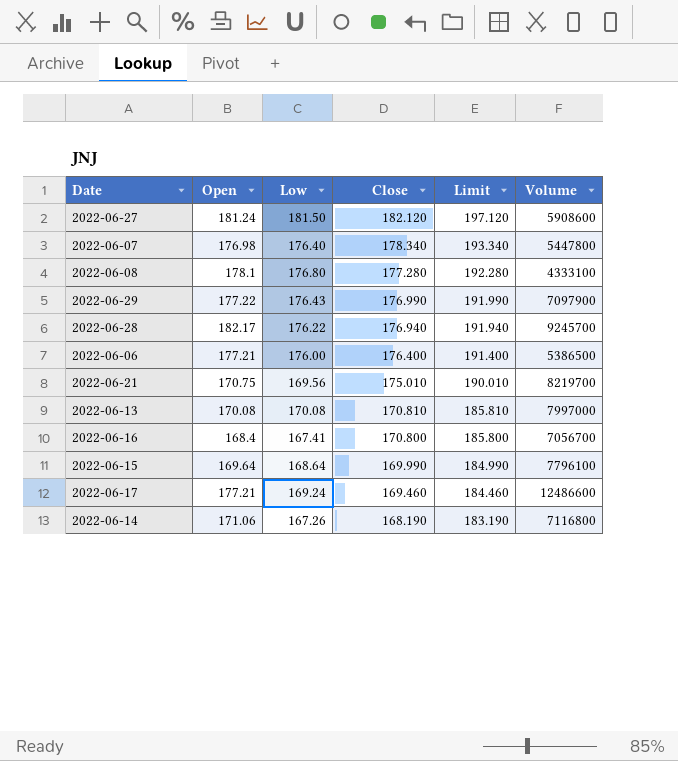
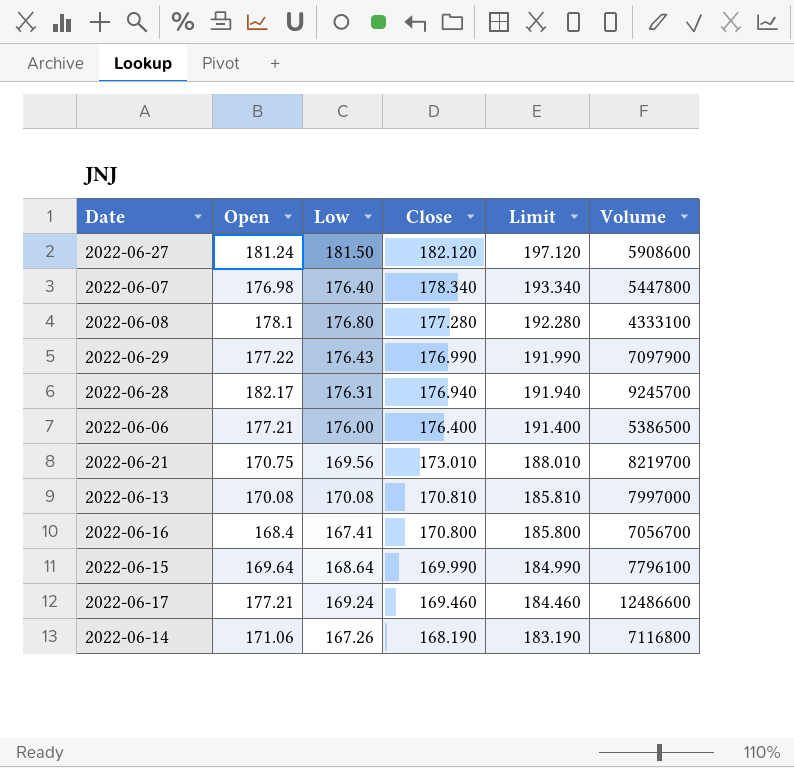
2022-06-28 | Low: 176.22 -> 176.31
2022-06-21 | Close: 175.010 -> 173.010
2022-06-21 | Limit: 190.010 -> 188.010

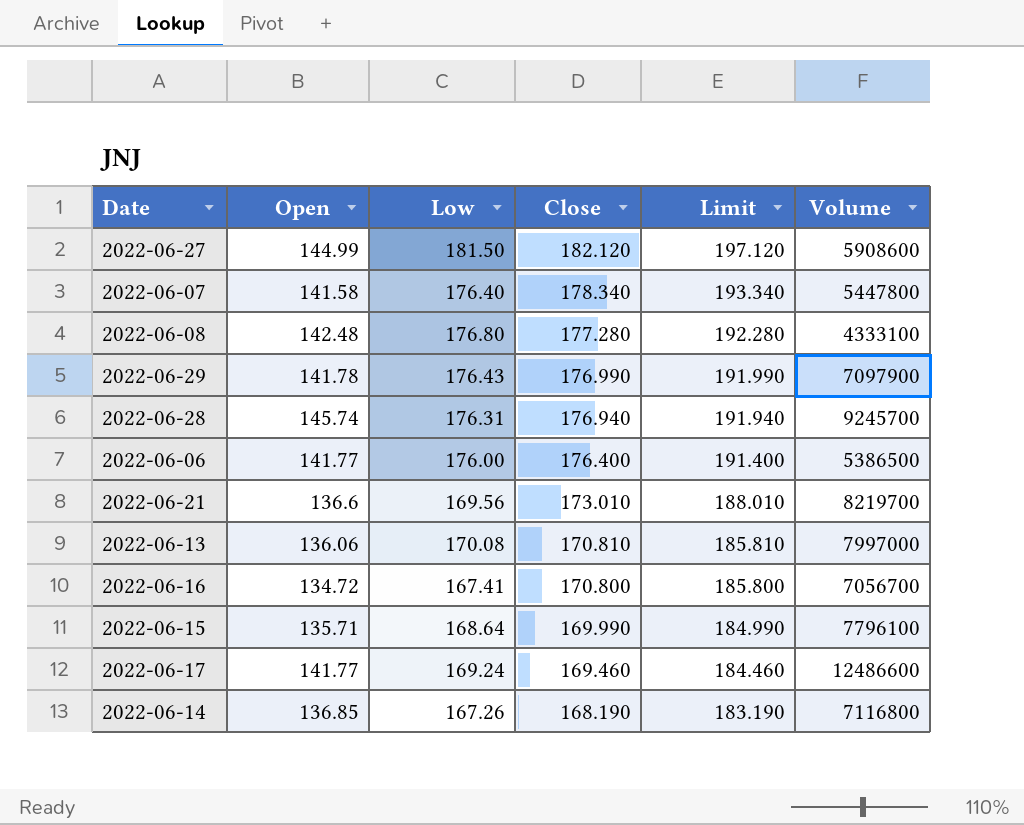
2022-06-27 | Open: 181.24 -> 144.99
2022-06-07 | Open: 176.98 -> 141.58
2022-06-08 | Open: 178.1 -> 142.48
2022-06-29 | Open: 177.22 -> 141.78
2022-06-28 | Open: 182.17 -> 145.74
2022-06-06 | Open: 177.21 -> 141.77
2022-06-21 | Open: 170.75 -> 136.6
2022-06-13 | Open: 170.08 -> 136.06
2022-06-16 | Open: 168.4 -> 134.72
2022-06-15 | Open: 169.64 -> 135.71
2022-06-17 | Open: 177.21 -> 141.77
2022-06-14 | Open: 171.06 -> 136.85

